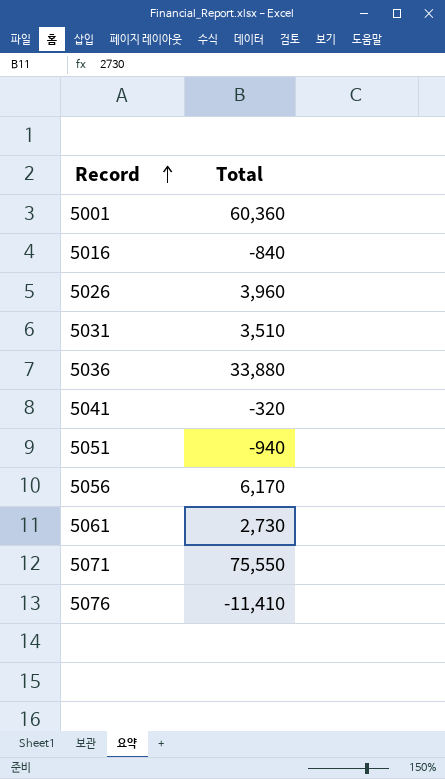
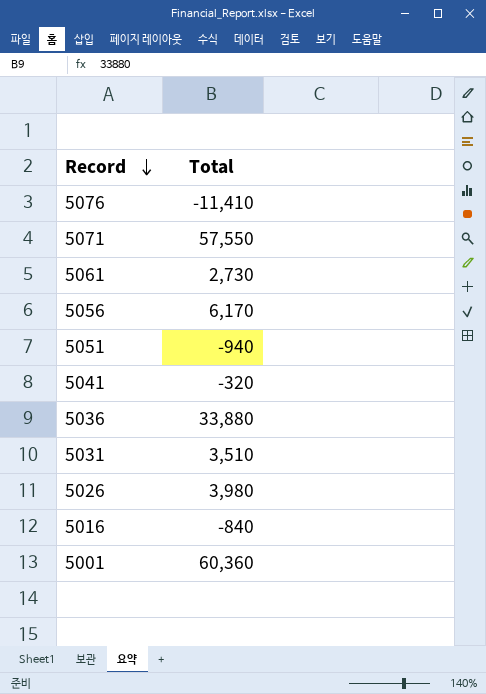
row order: Record ascending -> Record descending
5071 | Total: 75,550 -> 57,550
5026 | Total: 3,960 -> 3,980

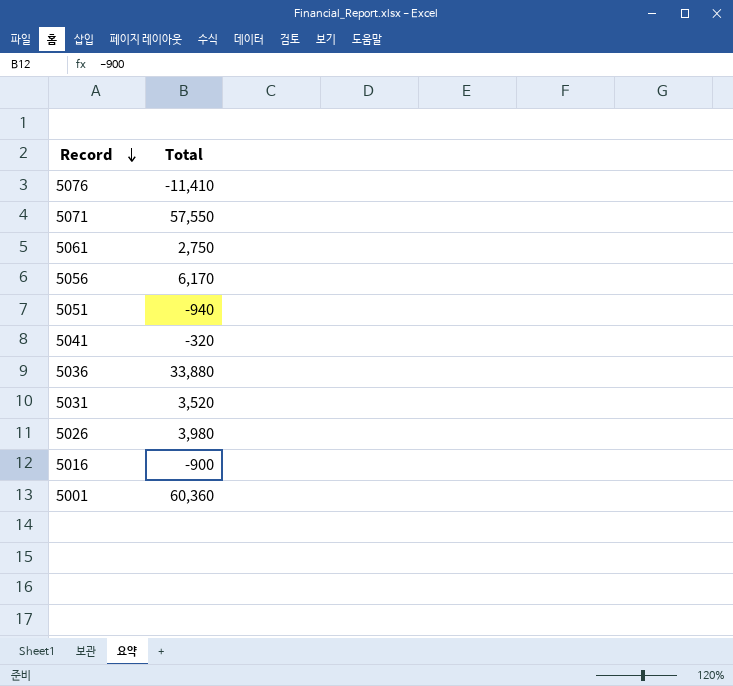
5061 | Total: 2,730 -> 2,750
5031 | Total: 3,510 -> 3,520
5016 | Total: -840 -> -900

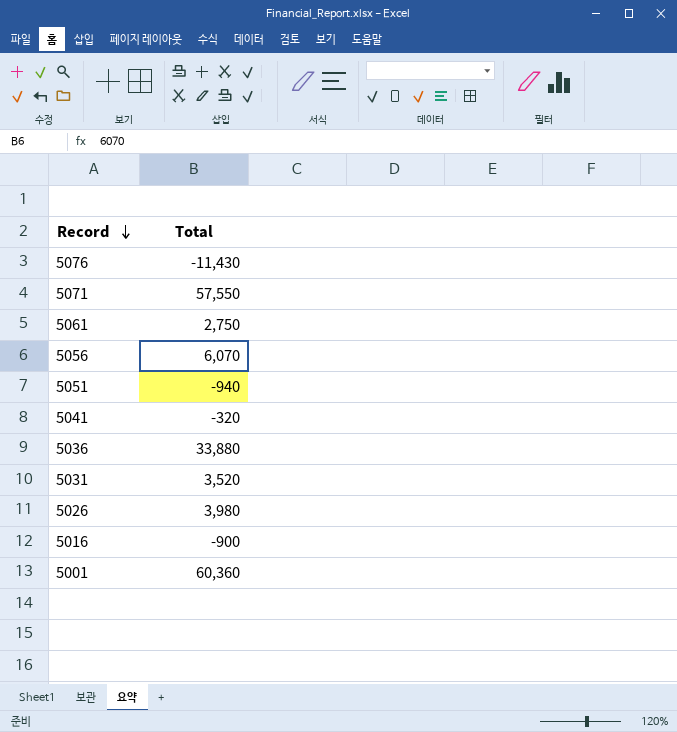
5076 | Total: -11,410 -> -11,430
5056 | Total: 6,170 -> 6,070

